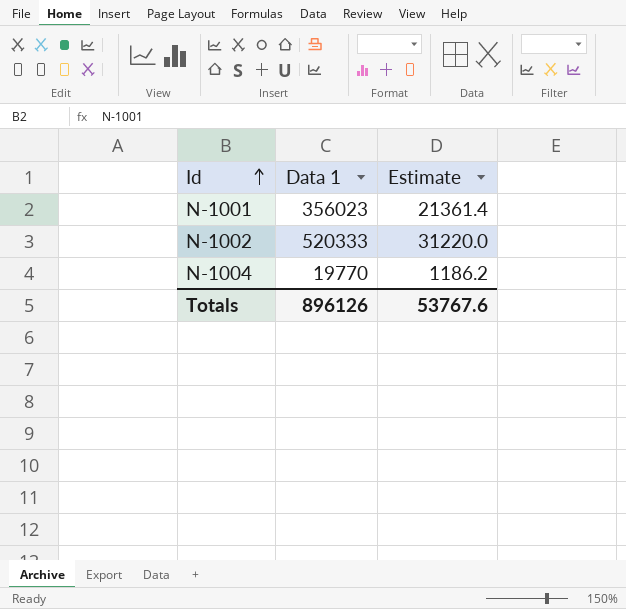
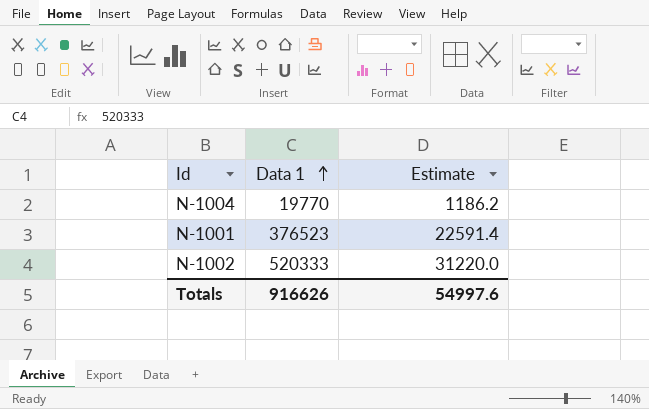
row order: Id ascending -> Data 1 ascending
N-1001 | Data 1: 356023 -> 376523
N-1001 | Estimate: 21361.4 -> 22591.4
Totals | Data 1: 896126 -> 916626
Totals | Estimate: 53767.6 -> 54997.6

